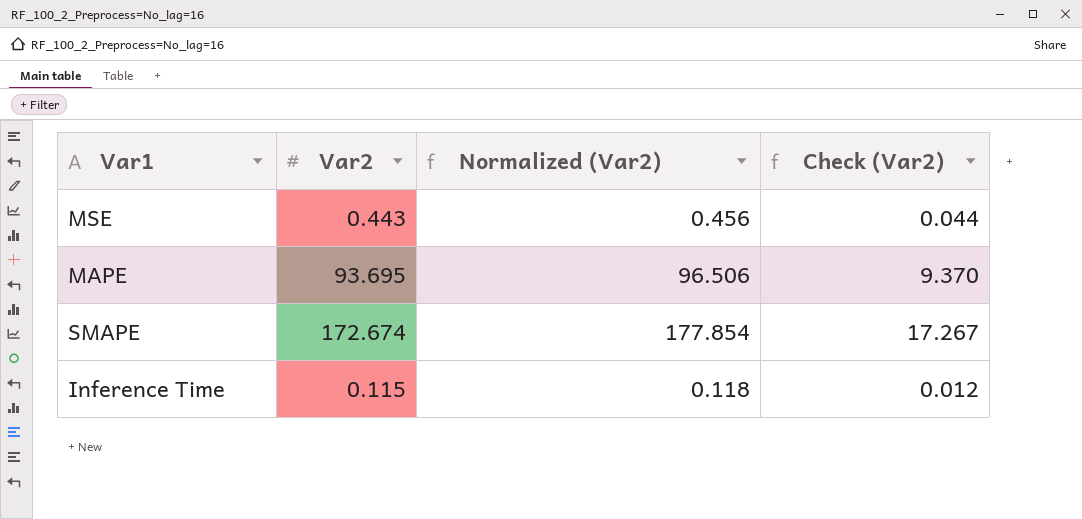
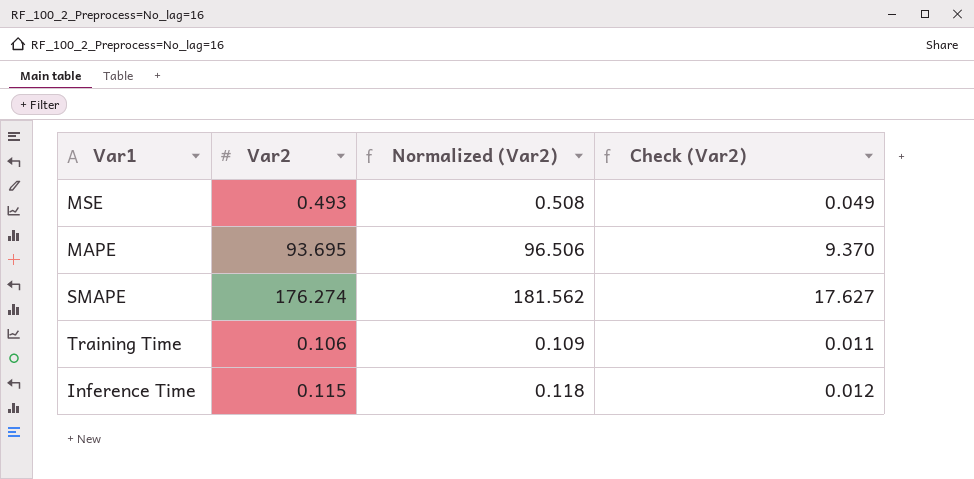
MSE | Var2: 0.443 -> 0.493
MSE | Normalized (Var2): 0.456 -> 0.508
MSE | Check (Var2): 0.044 -> 0.049
SMAPE | Var2: 172.674 -> 176.274
SMAPE | Normalized (Var2): 177.854 -> 181.562
SMAPE | Check (Var2): 17.267 -> 17.627
row Training Time: none -> 0.106 | 0.109 | 0.011

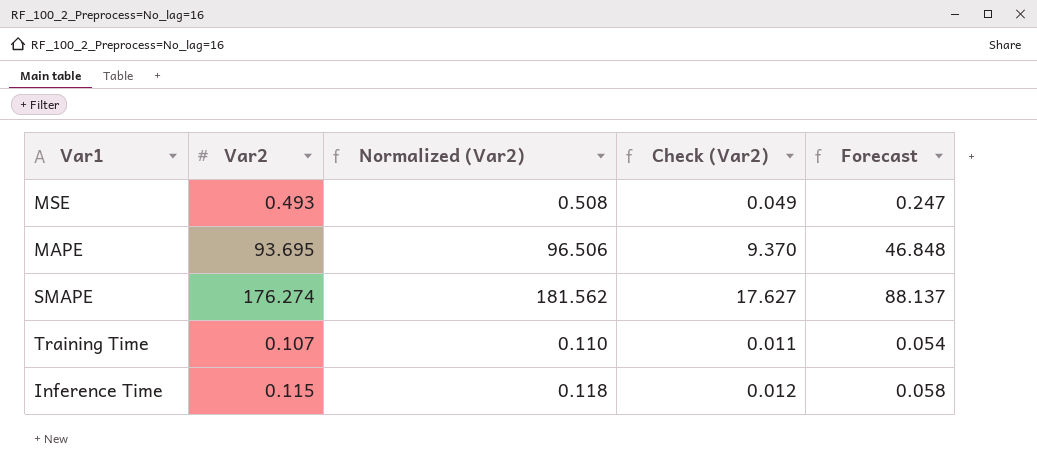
column Forecast | formula: none -> [Var2] * 0.5
Training Time | Var2: 0.106 -> 0.107
Training Time | Normalized (Var2): 0.109 -> 0.110

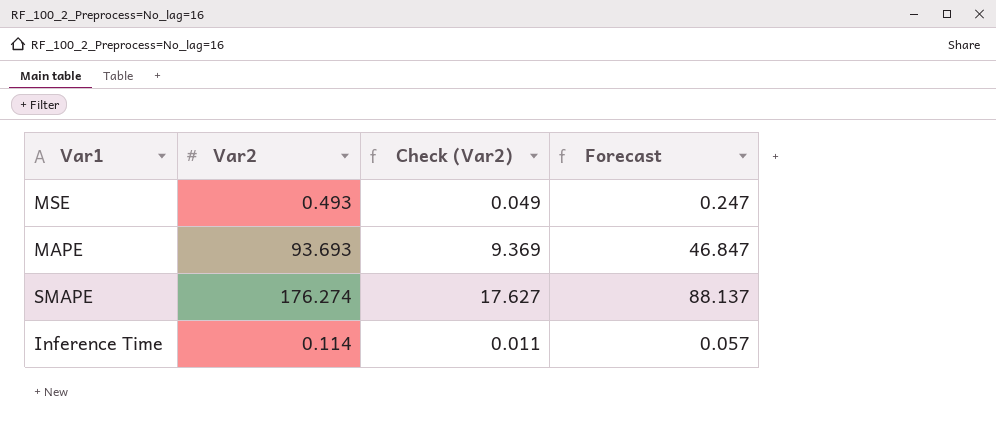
column Normalized (Var2) | formula: [Var2] * 1.03 -> none
row Training Time: 0.107 | 0.110 | 0.011 | 0.054 -> none
MAPE | Var2: 93.695 -> 93.693
MAPE | Check (Var2): 9.370 -> 9.369
MAPE | Forecast: 46.848 -> 46.847
Inference Time | Var2: 0.115 -> 0.114
Inference Time | Check (Var2): 0.012 -> 0.011
Inference Time | Forecast: 0.058 -> 0.057

